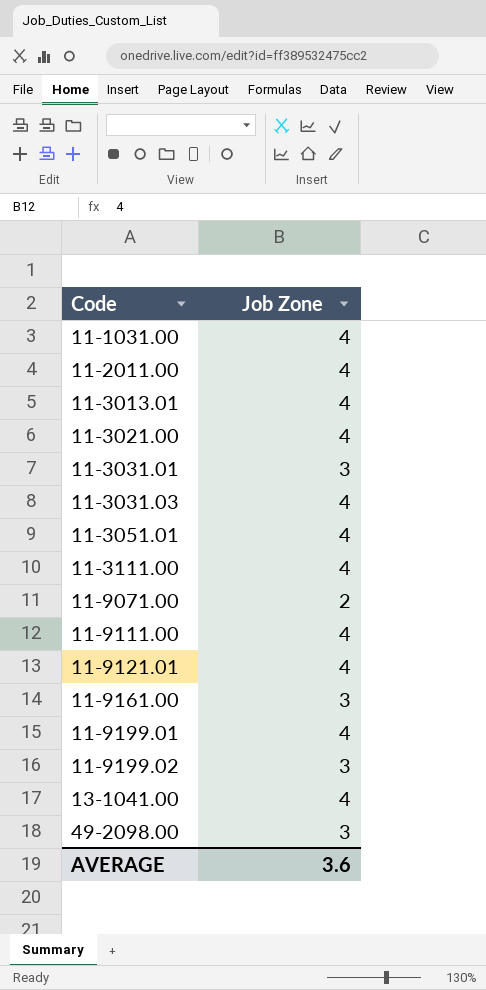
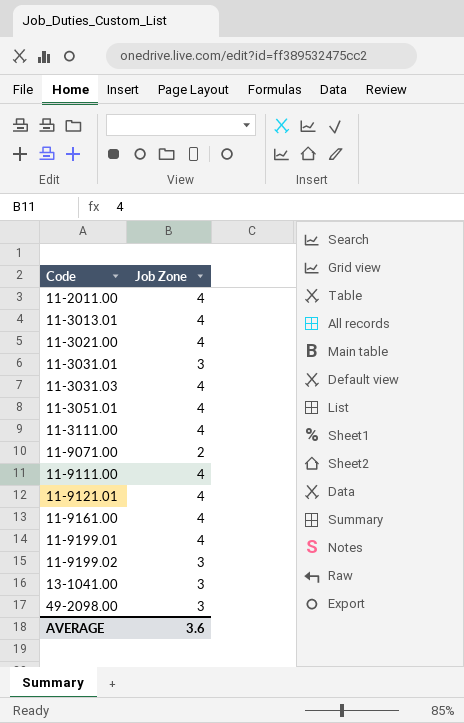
row 11-1031.00: 4 -> none
11-9161.00 | Job Zone: 3 -> 4
13-1041.00 | Job Zone: 4 -> 3

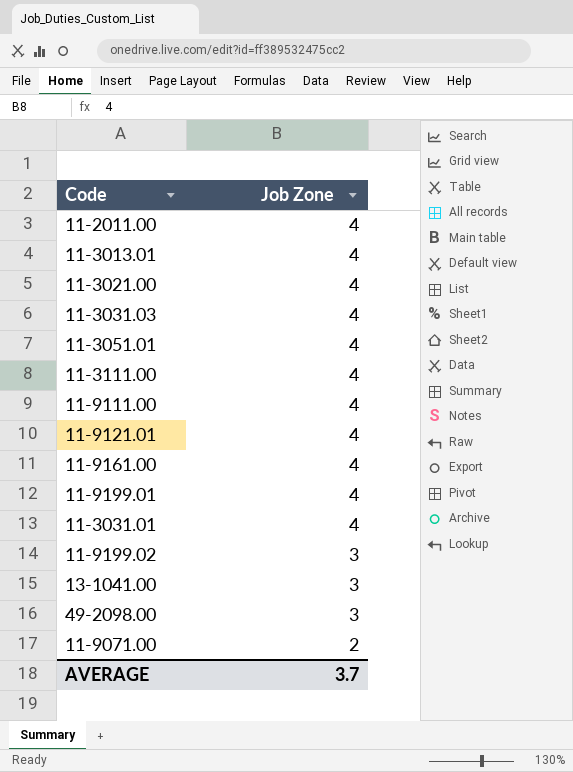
row order: Code ascending -> Job Zone descending
11-3031.01 | Job Zone: 3 -> 4
AVERAGE | Job Zone: 3.6 -> 3.7

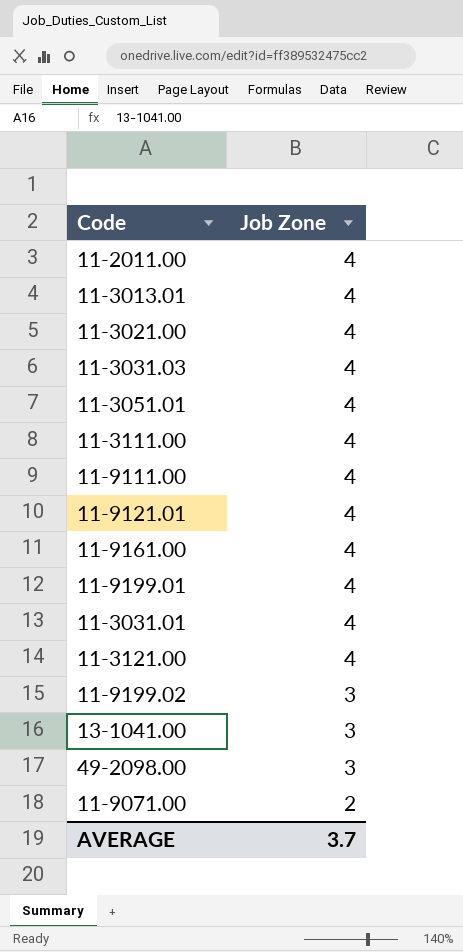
row 11-3121.00: none -> 4

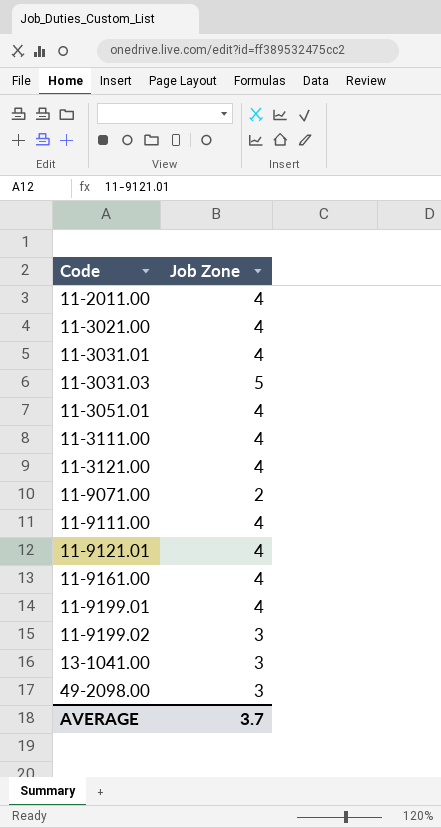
row order: Job Zone descending -> Code ascending
row 11-3013.01: 4 -> none
11-3031.03 | Job Zone: 4 -> 5

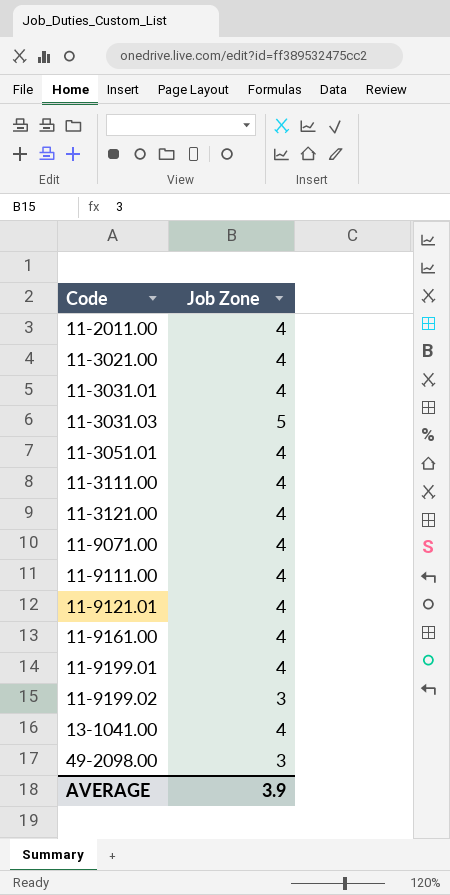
11-9071.00 | Job Zone: 2 -> 4
13-1041.00 | Job Zone: 3 -> 4
AVERAGE | Job Zone: 3.7 -> 3.9

